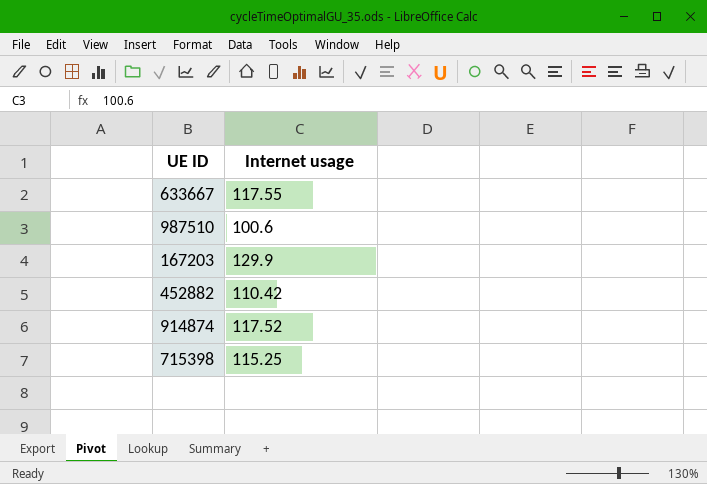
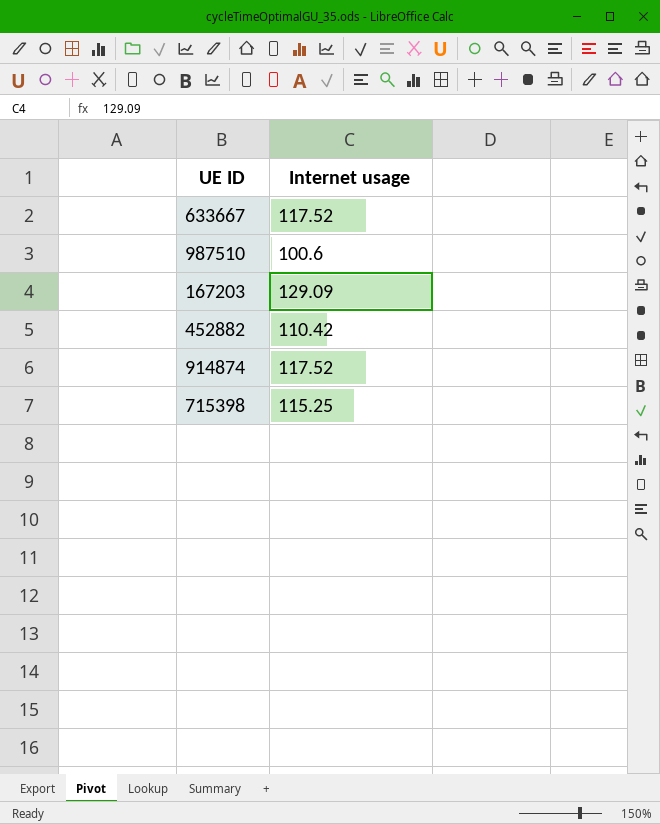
633667 | Internet usage: 117.55 -> 117.52
167203 | Internet usage: 129.9 -> 129.09

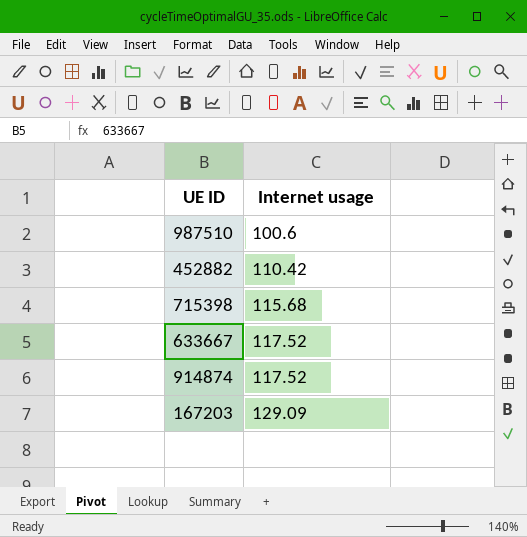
row order: none -> Internet usage ascending
715398 | Internet usage: 115.25 -> 115.68

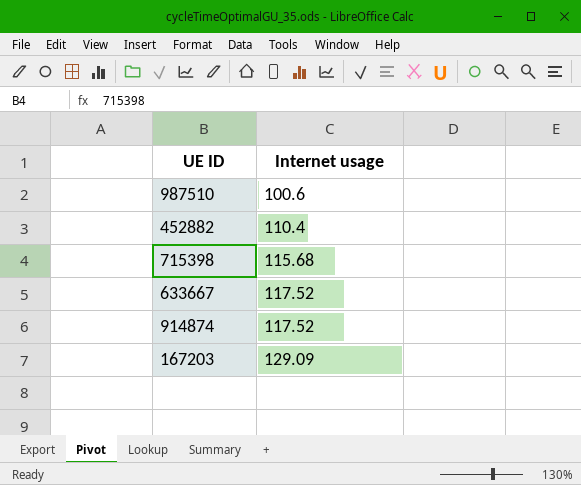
452882 | Internet usage: 110.42 -> 110.4

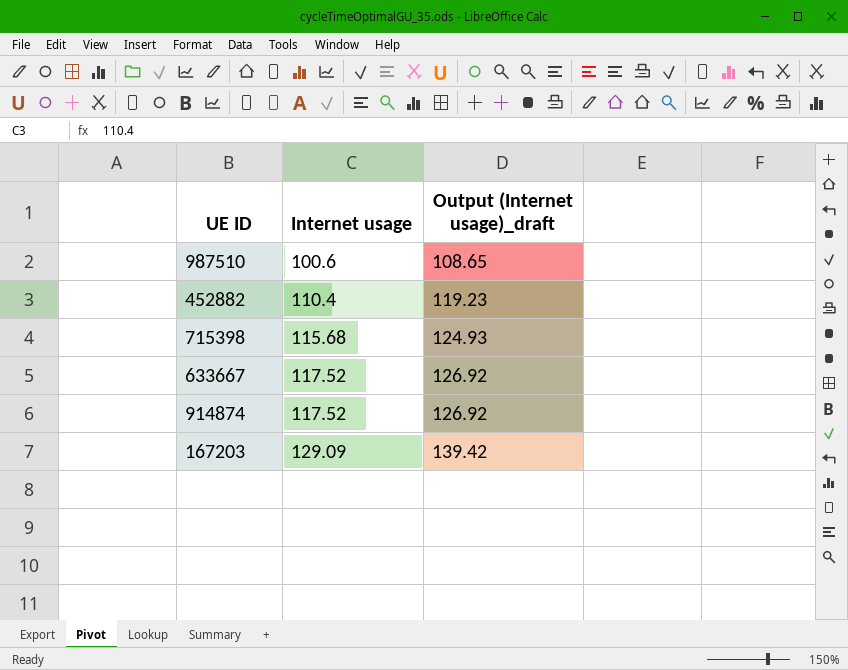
column Output (Internet usage)_draft | formula: none -> [Internet usage] * 1.08

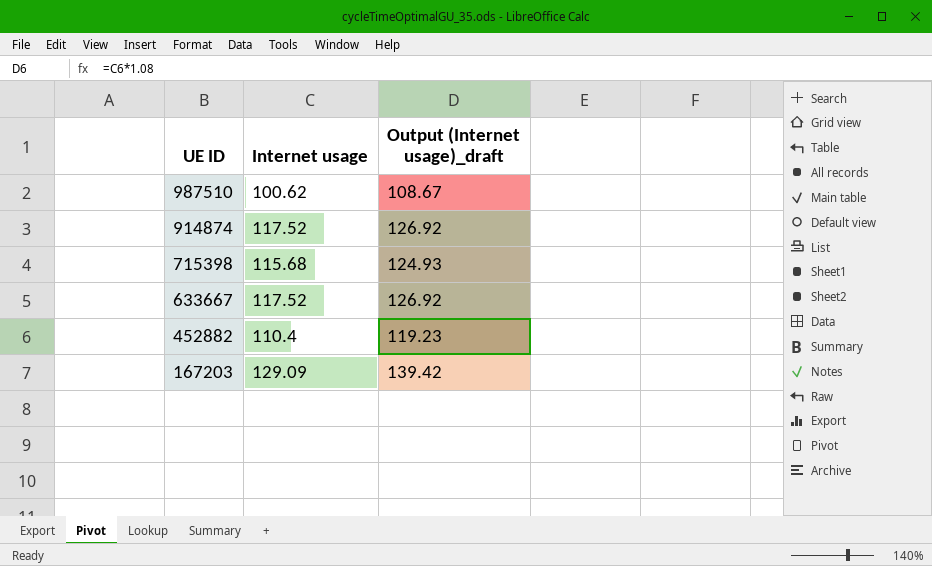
row order: Internet usage ascending -> UE ID descending
987510 | Internet usage: 100.6 -> 100.62
987510 | Output (Internet usage)_draft: 108.65 -> 108.67

